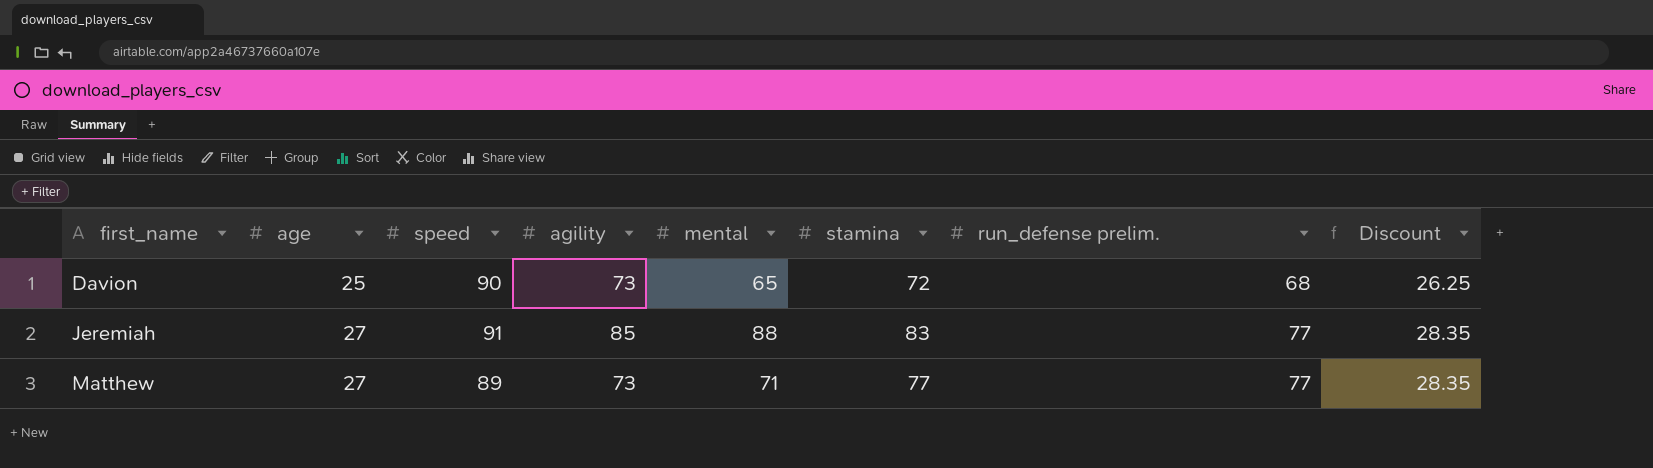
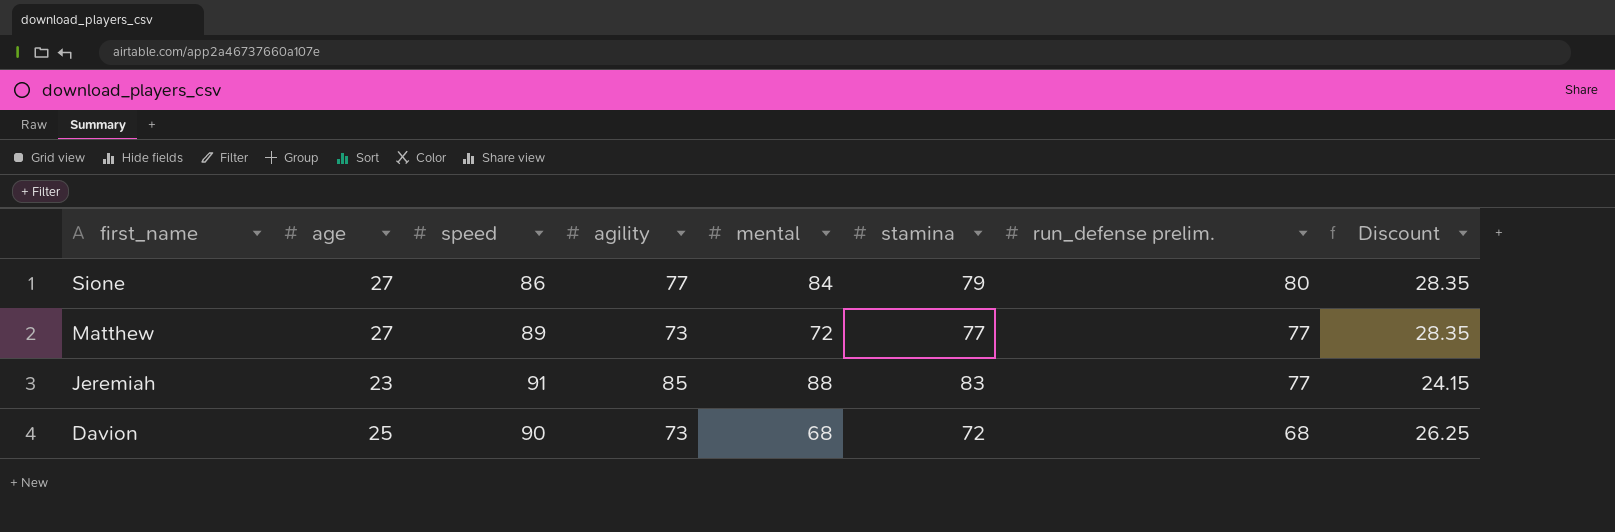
row order: first_name ascending -> first_name descending
row Sione: none -> 27 | 86 | 77 | 84 | 79 | 80 | 28.35
Matthew | mental: 71 -> 72
Jeremiah | age: 27 -> 23
Jeremiah | Discount: 28.35 -> 24.15
Davion | mental: 65 -> 68

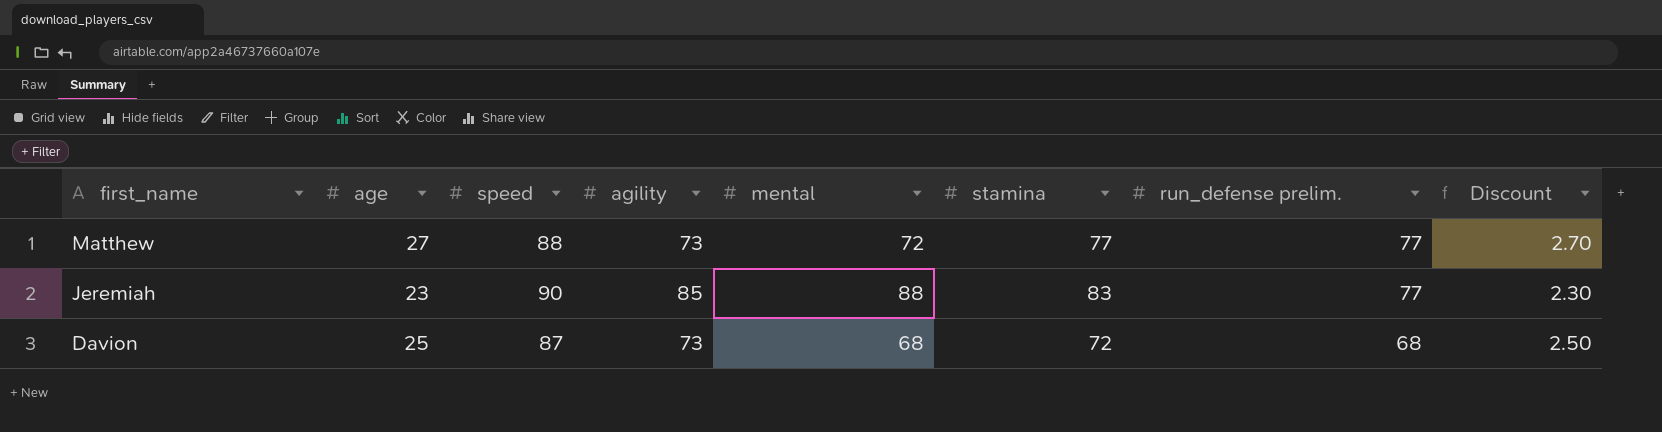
column Discount | formula: [age] * 1.05 -> [age] * 0.1
row Sione: 27 | 86 | 77 | 84 | 79 | 80 | 28.35 -> none
Matthew | speed: 89 -> 88
Jeremiah | speed: 91 -> 90
Davion | speed: 90 -> 87

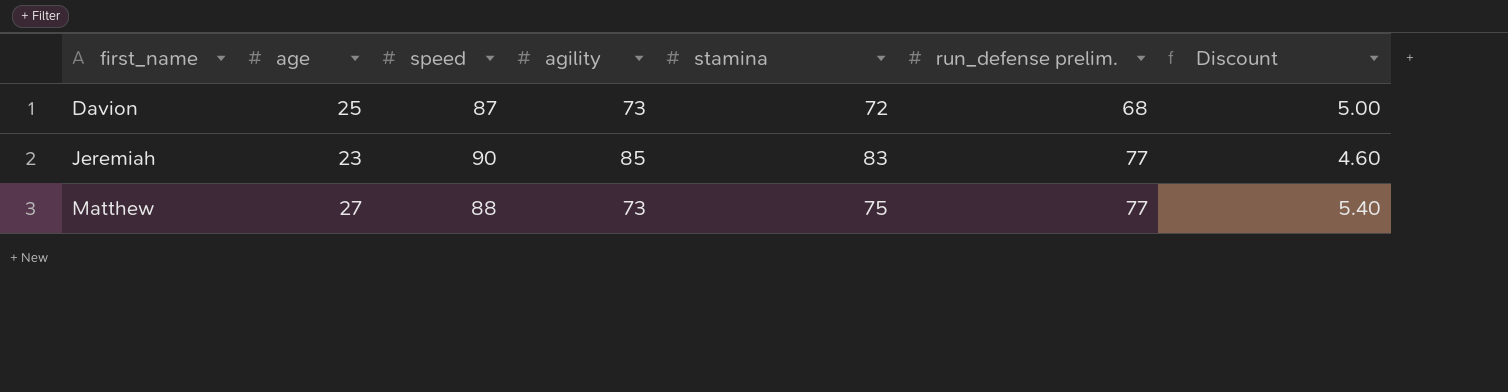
row order: first_name descending -> first_name ascending
column mental | position: 5 -> none
column Discount | formula: [age] * 0.1 -> [age] * 0.2
Matthew | stamina: 77 -> 75

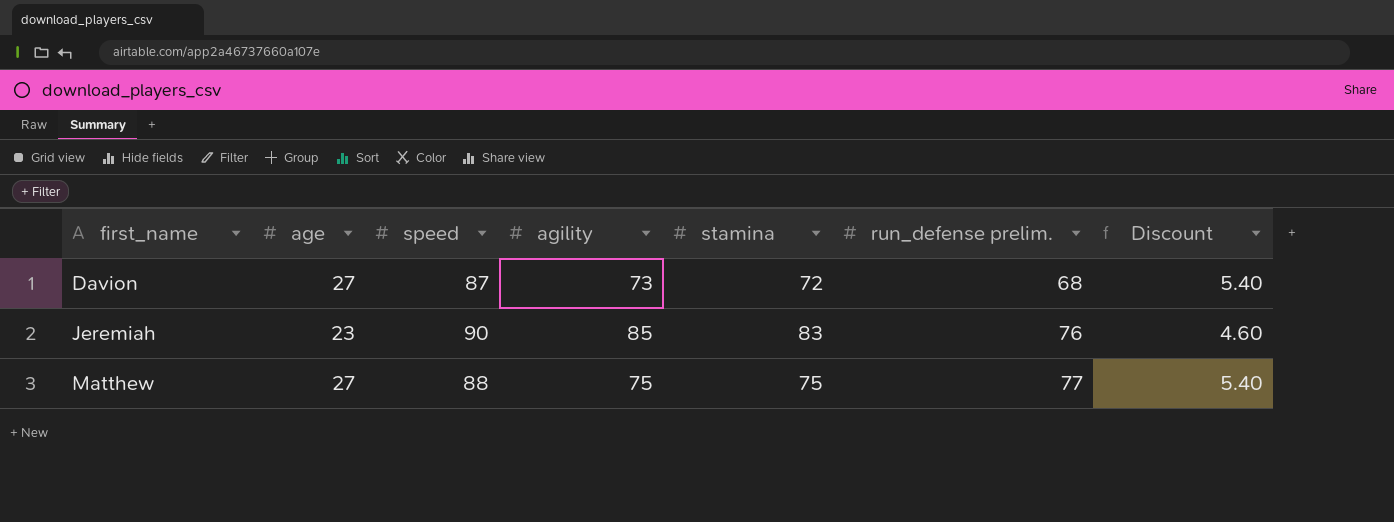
Davion | age: 25 -> 27
Davion | Discount: 5.00 -> 5.40
Jeremiah | run_defense prelim.: 77 -> 76
Matthew | agility: 73 -> 75

